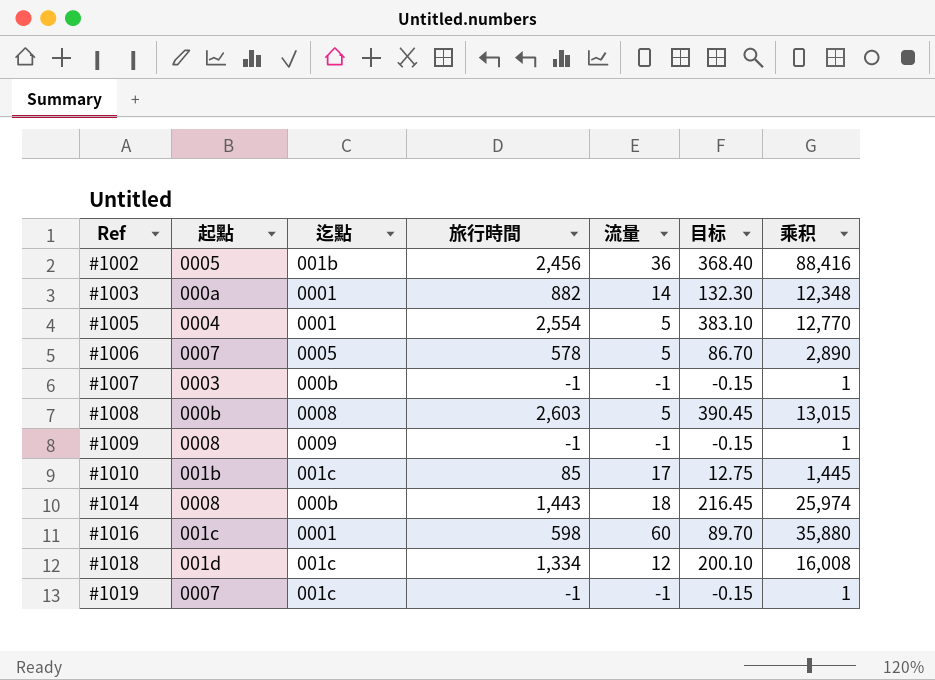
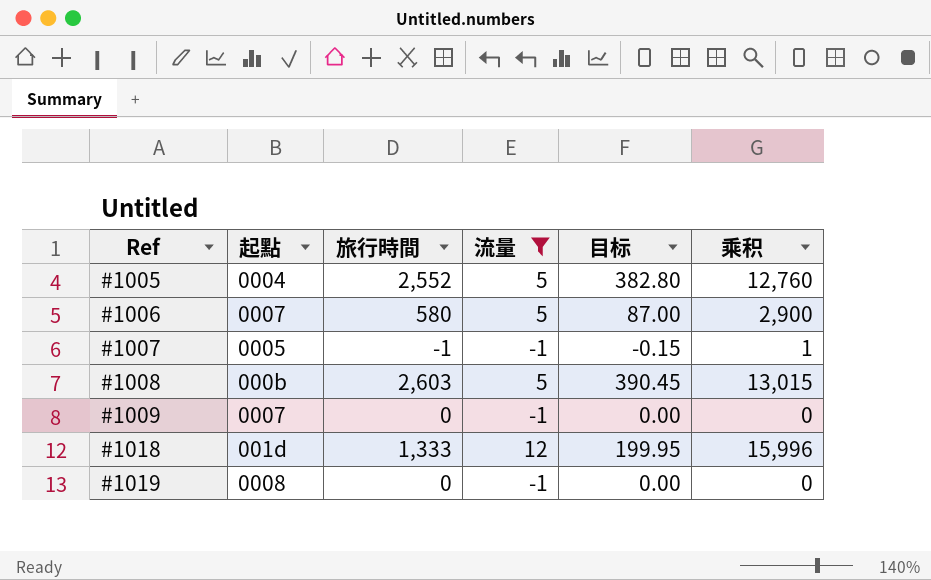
filter: none -> 流量 <= 12
column 迄點 | position: 3 -> none
#1005 | 旅行時間: 2,554 -> 2,552
#1005 | 目标: 383.10 -> 382.80
#1005 | 乘积: 12,770 -> 12,760
#1006 | 旅行時間: 578 -> 580
#1006 | 目标: 86.70 -> 87.00
#1006 | 乘积: 2,890 -> 2,900
#1007 | 起點: 0003 -> 0005
#1009 | 起點: 0008 -> 0007
#1009 | 旅行時間: -1 -> 0
#1009 | 目标: -0.15 -> 0.00
#1009 | 乘积: 1 -> 0
#1018 | 旅行時間: 1,334 -> 1,333
#1018 | 目标: 200.10 -> 199.95
#1018 | 乘积: 16,008 -> 15,996
#1019 | 起點: 0007 -> 0008
#1019 | 旅行時間: -1 -> 0
#1019 | 目标: -0.15 -> 0.00
#1019 | 乘积: 1 -> 0

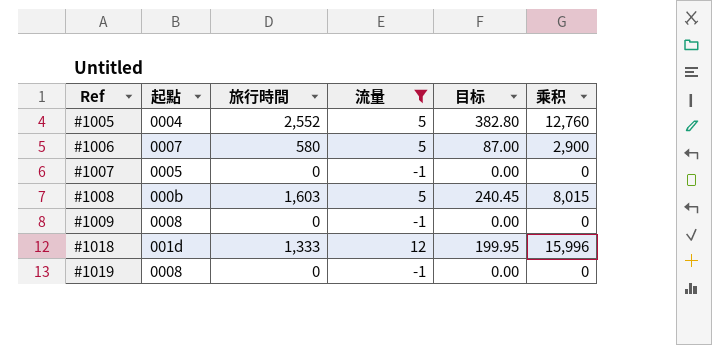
#1007 | 旅行時間: -1 -> 0
#1007 | 目标: -0.15 -> 0.00
#1007 | 乘积: 1 -> 0
#1008 | 旅行時間: 2,603 -> 1,603
#1008 | 目标: 390.45 -> 240.45
#1008 | 乘积: 13,015 -> 8,015
#1009 | 起點: 0007 -> 0008

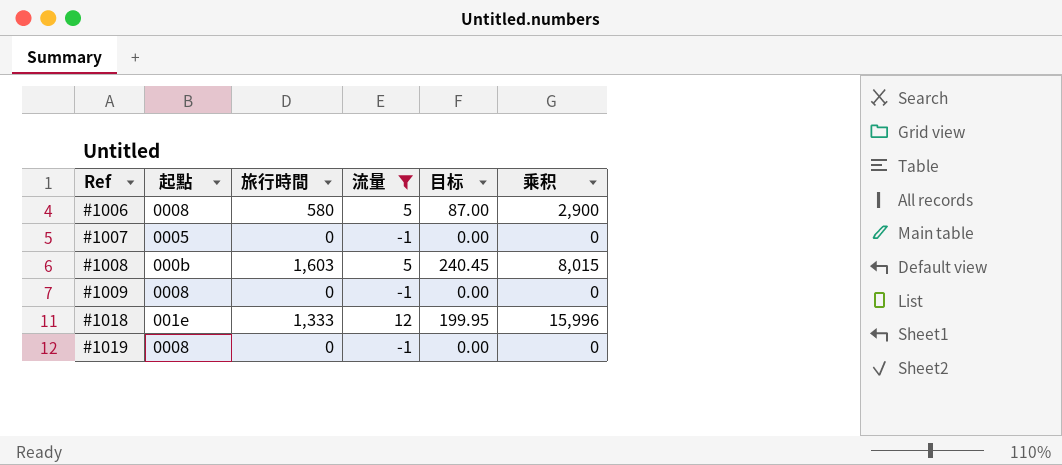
row #1005: 0004 | 2,552 | 5 | 382.80 | 12,760 -> none
#1006 | 起點: 0007 -> 0008
#1018 | 起點: 001d -> 001e

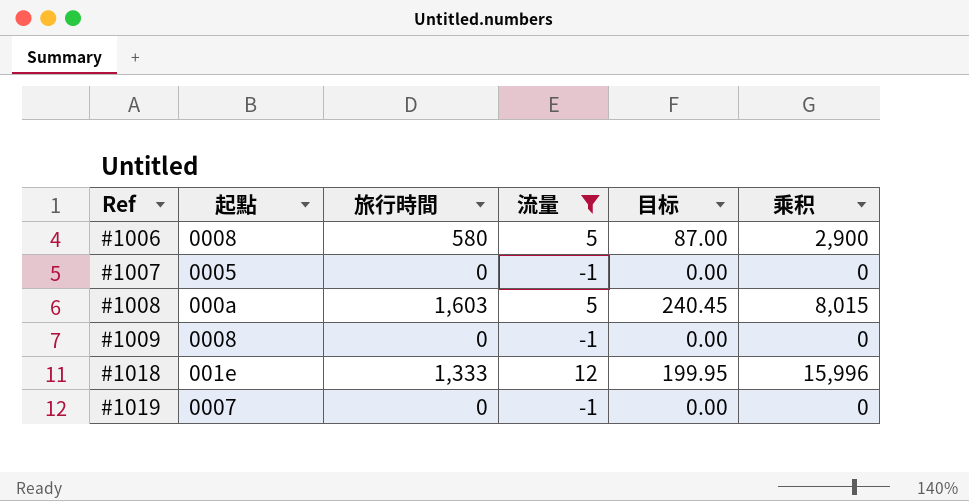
#1008 | 起點: 000b -> 000a
#1019 | 起點: 0008 -> 0007

